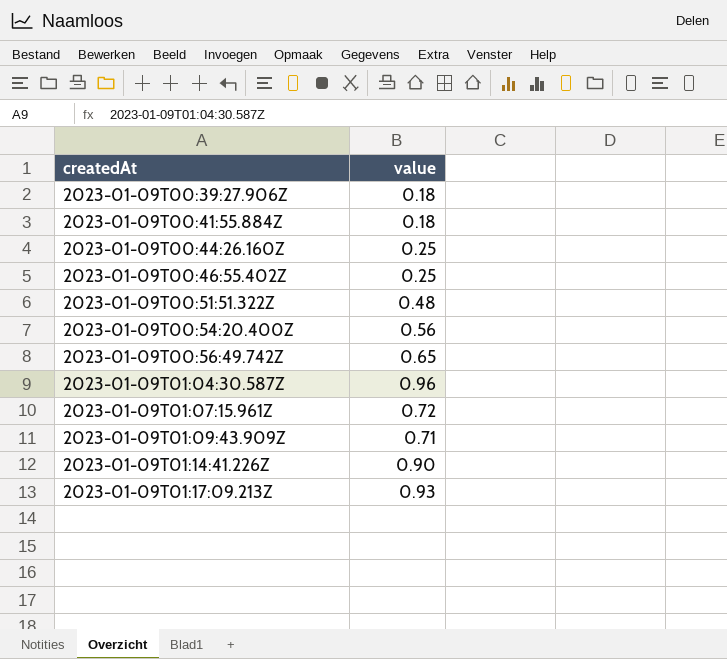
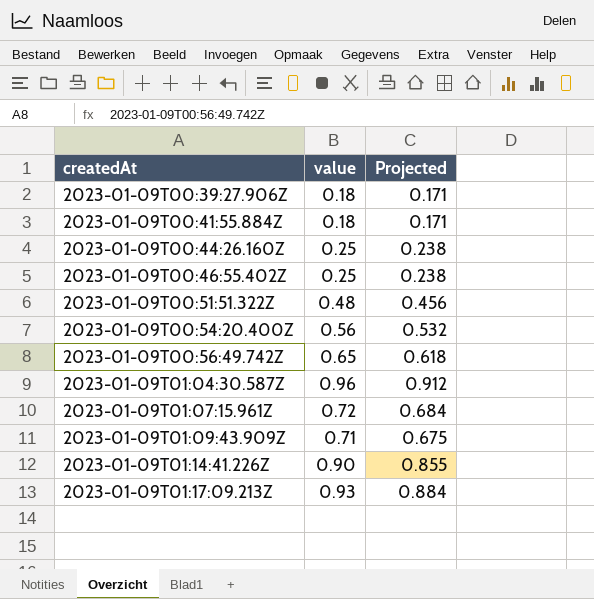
column Projected | formula: none -> [value] * 0.95

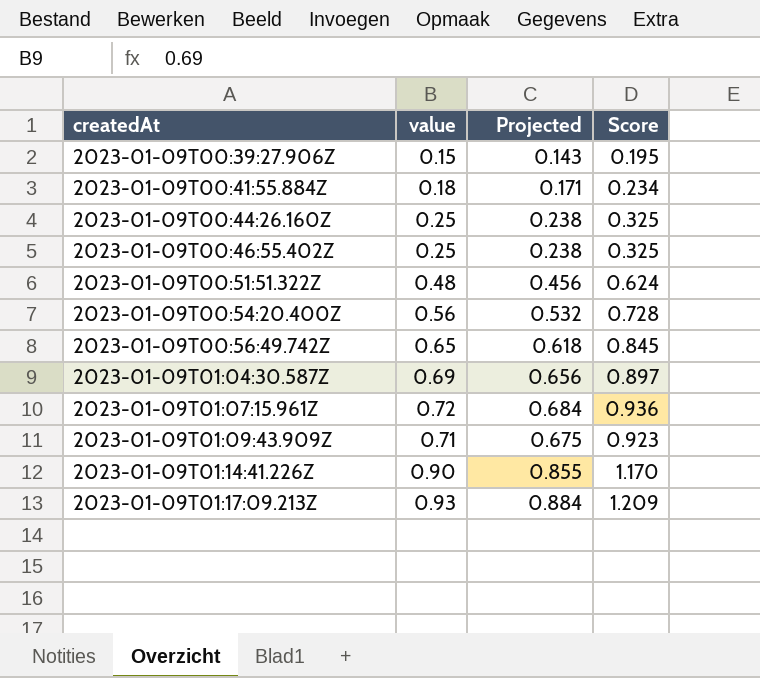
column Score | formula: none -> [value] * 1.3
2023-01-09T00:39:27.906Z | value: 0.18 -> 0.15
2023-01-09T00:39:27.906Z | Projected: 0.171 -> 0.143
2023-01-09T01:04:30.587Z | value: 0.96 -> 0.69
2023-01-09T01:04:30.587Z | Projected: 0.912 -> 0.656

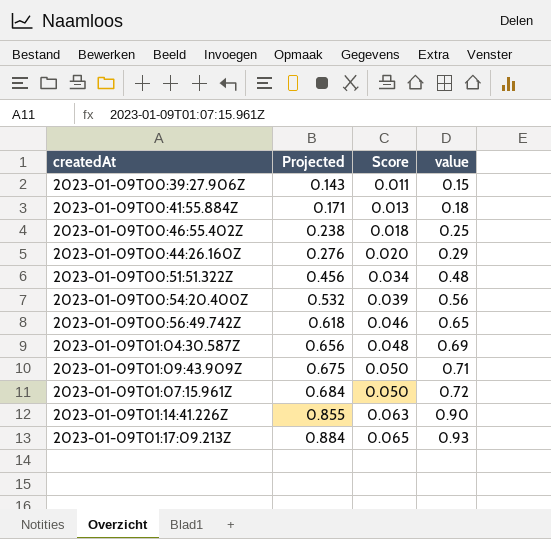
row order: createdAt ascending -> Projected ascending
column Score | formula: [value] * 1.3 -> [value] * 0.07
column value | position: 2 -> 4
2023-01-09T00:44:26.160Z | Projected: 0.238 -> 0.276
2023-01-09T00:44:26.160Z | value: 0.25 -> 0.29

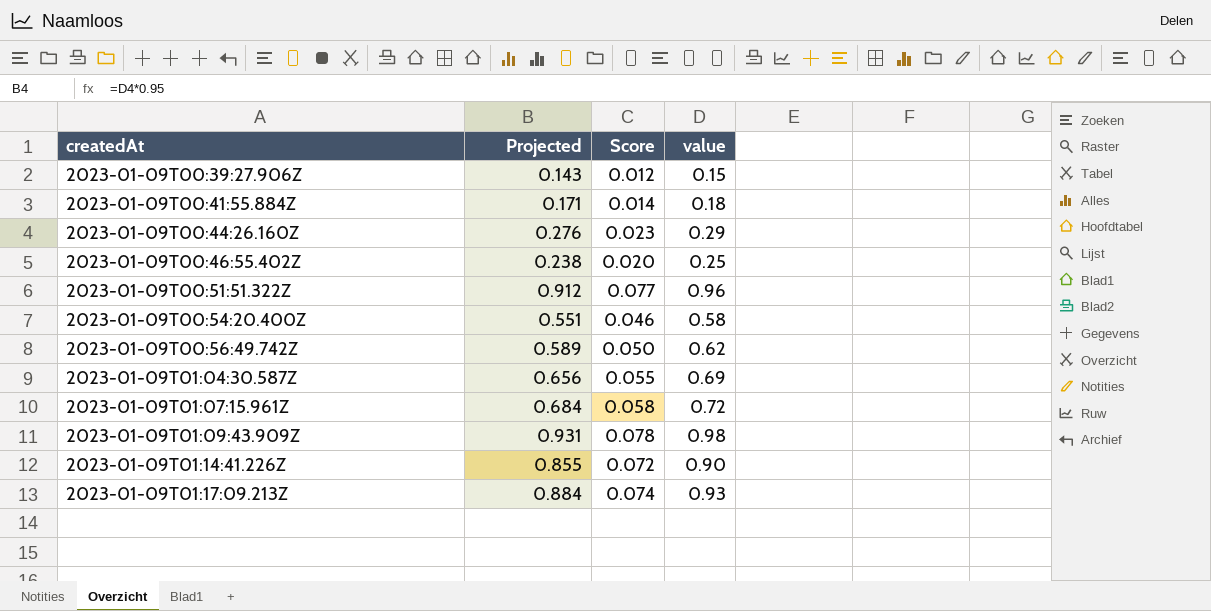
row order: Projected ascending -> createdAt ascending
column Score | formula: [value] * 0.07 -> [value] * 0.08
2023-01-09T00:51:51.322Z | Projected: 0.456 -> 0.912
2023-01-09T00:51:51.322Z | value: 0.48 -> 0.96
2023-01-09T00:54:20.400Z | Projected: 0.532 -> 0.551
2023-01-09T00:54:20.400Z | value: 0.56 -> 0.58
2023-01-09T00:56:49.742Z | Projected: 0.618 -> 0.589
2023-01-09T00:56:49.742Z | value: 0.65 -> 0.62
2023-01-09T01:09:43.909Z | Projected: 0.675 -> 0.931
2023-01-09T01:09:43.909Z | value: 0.71 -> 0.98

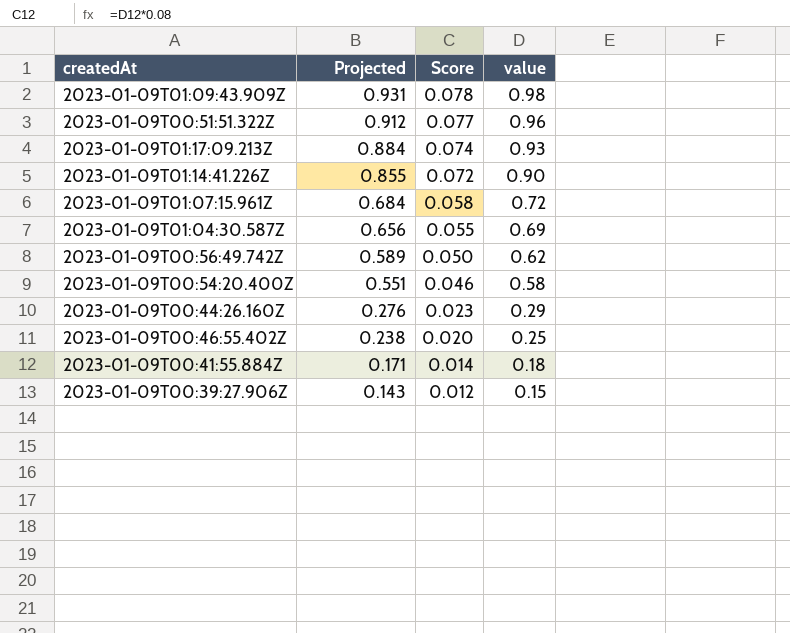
row order: createdAt ascending -> Projected descending

